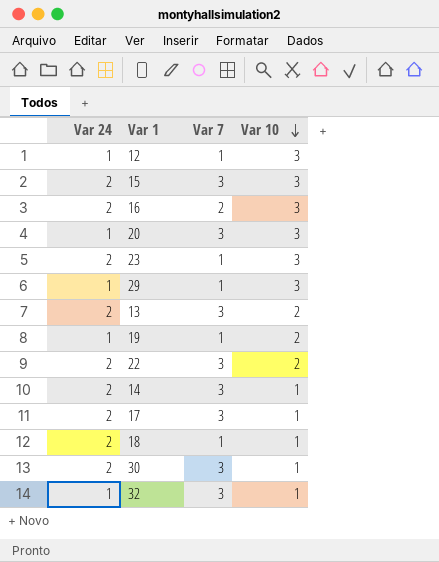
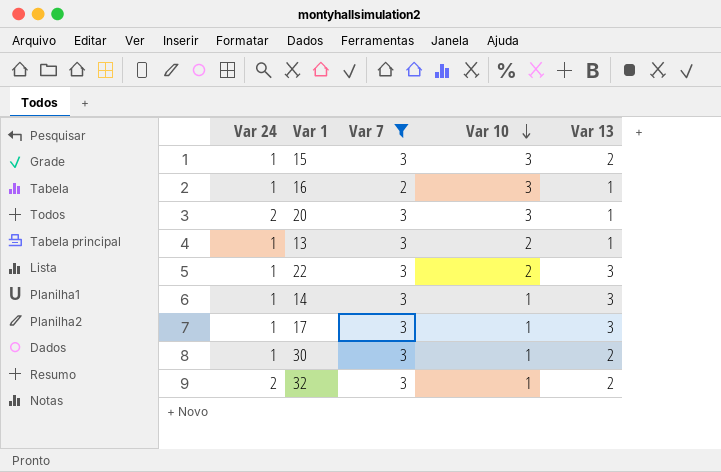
filter: none -> Var 7 != 1
column Var 13 | position: none -> 5
15 | Var 24: 2 -> 1
16 | Var 24: 2 -> 1
20 | Var 24: 1 -> 2
13 | Var 24: 2 -> 1
22 | Var 24: 2 -> 1
14 | Var 24: 2 -> 1
17 | Var 24: 2 -> 1
30 | Var 24: 2 -> 1
32 | Var 24: 1 -> 2

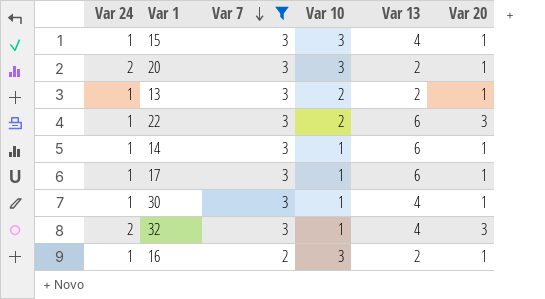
row order: Var 10 descending -> Var 7 descending
column Var 20 | position: none -> 6
15 | Var 13: 2 -> 4
20 | Var 13: 1 -> 2
13 | Var 13: 1 -> 2
22 | Var 13: 3 -> 6
14 | Var 13: 3 -> 6
17 | Var 13: 3 -> 6
30 | Var 13: 2 -> 4
32 | Var 13: 2 -> 4
16 | Var 13: 1 -> 2

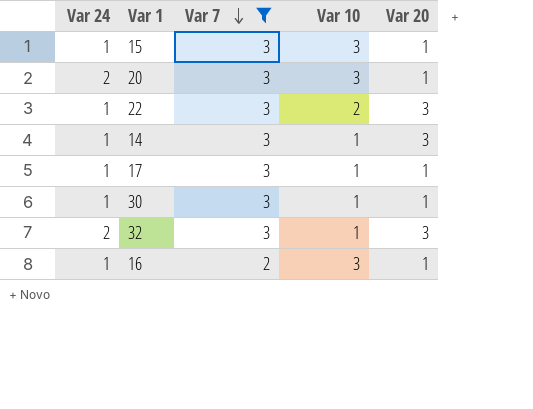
column Var 13 | position: 5 -> none
row 13: 1 | 3 | 2 | 2 | 1 -> none
14 | Var 20: 1 -> 3

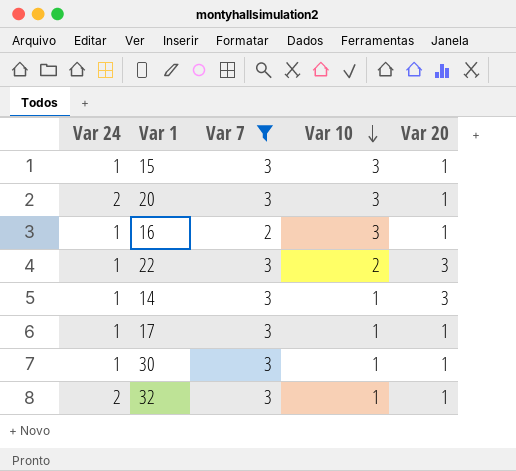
row order: Var 7 descending -> Var 10 descending
32 | Var 20: 3 -> 1

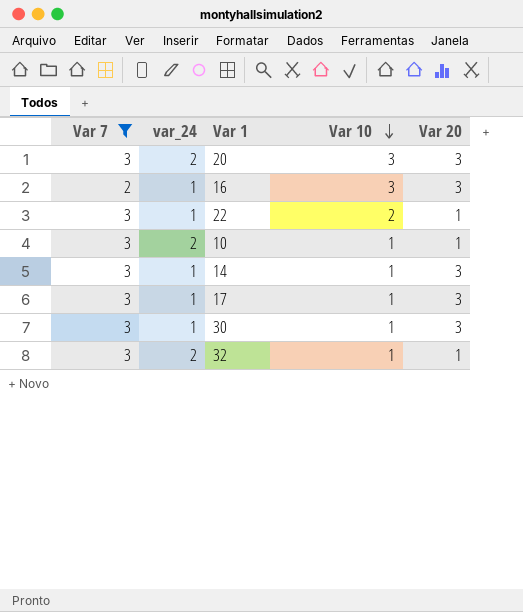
column Var 7 | position: 3 -> 1
column name: Var 24 -> var_24
row 15: 1 | 3 | 3 | 1 -> none
20 | Var 20: 1 -> 3
16 | Var 20: 1 -> 3
22 | Var 20: 3 -> 1
row 10: none -> 3 | 2 | 1 | 1
17 | Var 20: 1 -> 3
30 | Var 20: 1 -> 3

